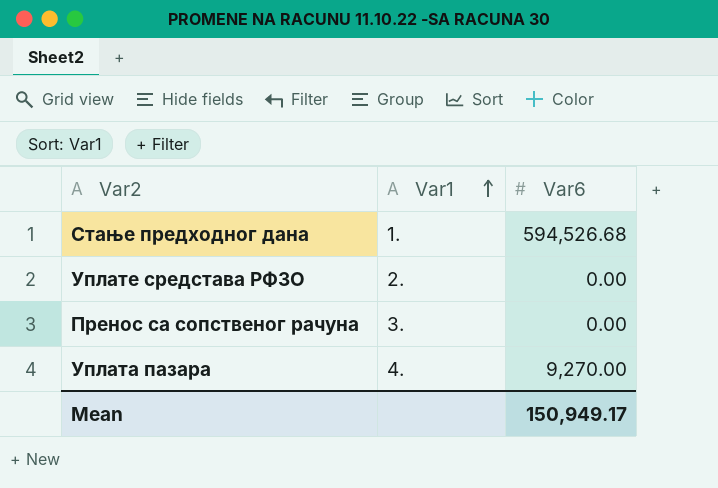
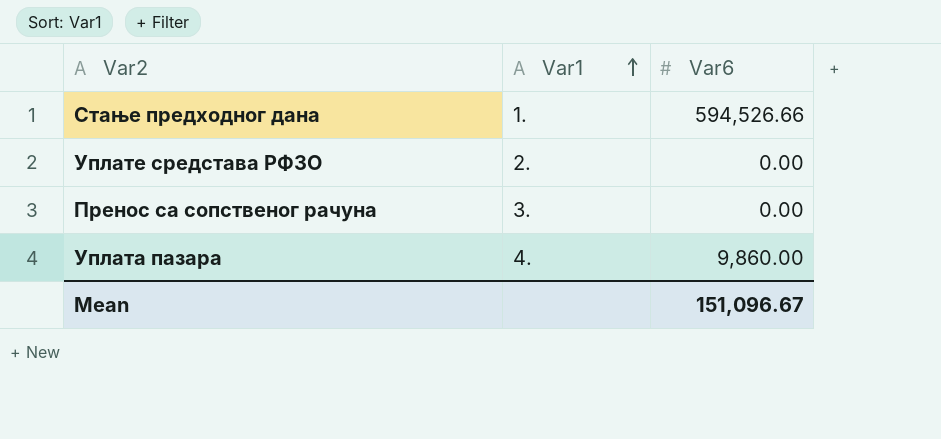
Стање предходног дана | Var6: 594,526.68 -> 594,526.66
Уплата пазара | Var6: 9,270.00 -> 9,860.00
Mean | Var6: 150,949.17 -> 151,096.67

